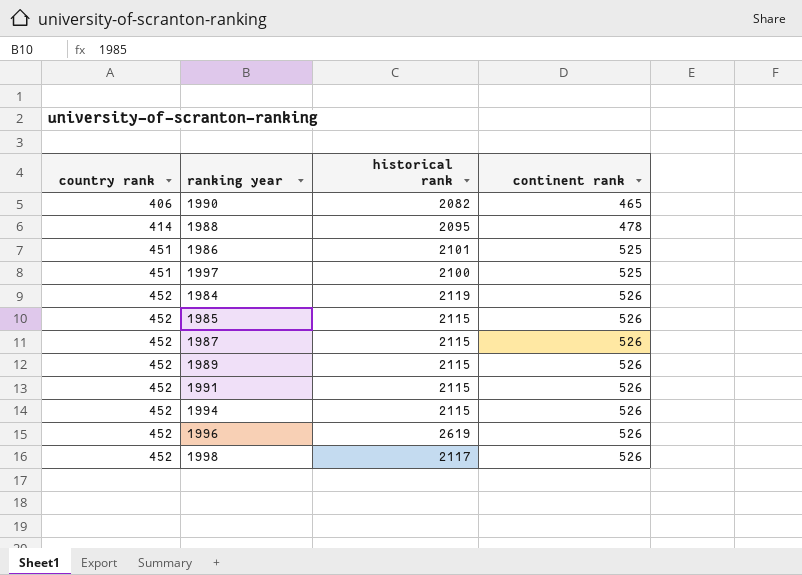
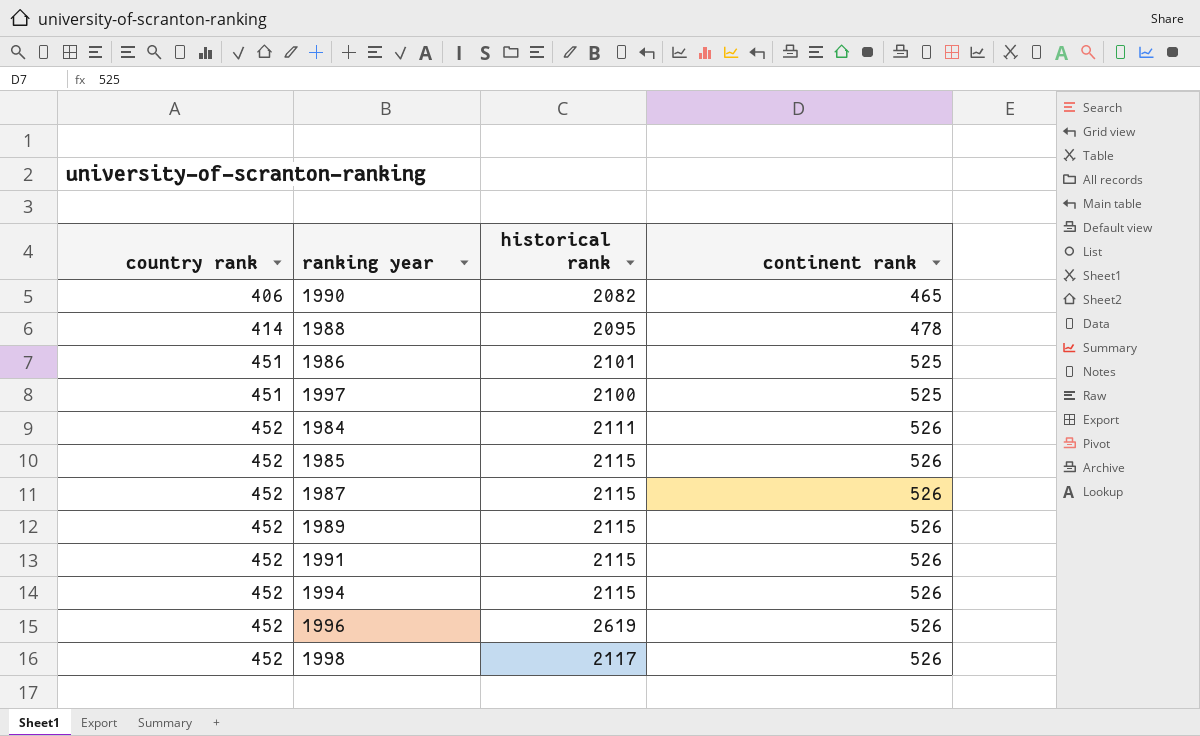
1984 | historical rank: 2119 -> 2111

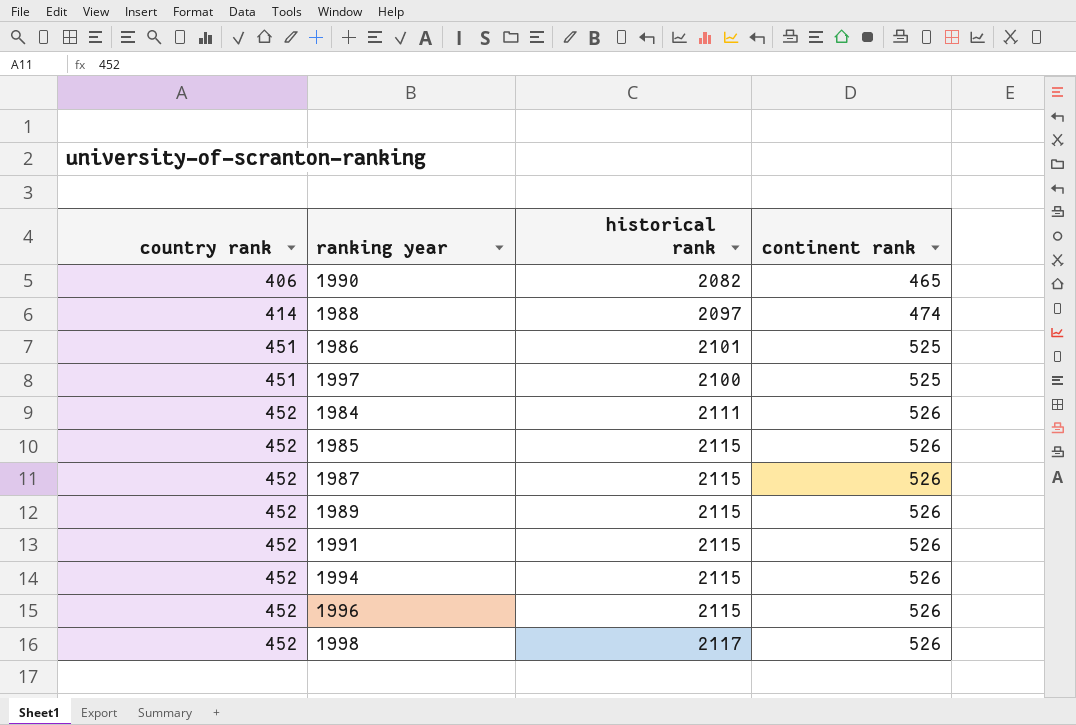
1988 | historical rank: 2095 -> 2097
1988 | continent rank: 478 -> 474
1996 | historical rank: 2619 -> 2115

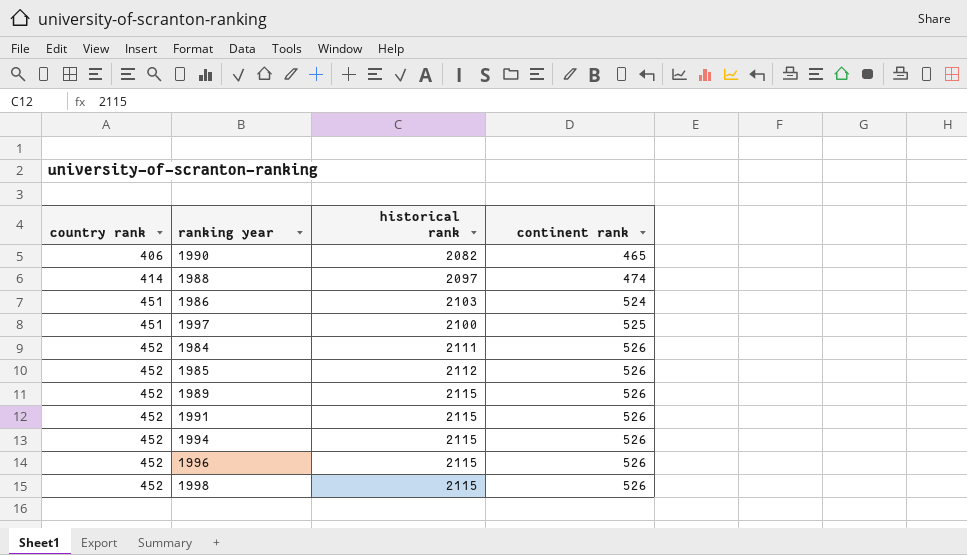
row 1987: 452 | 2115 | 526 -> none
1986 | historical rank: 2101 -> 2103
1986 | continent rank: 525 -> 524
1985 | historical rank: 2115 -> 2112
1998 | historical rank: 2117 -> 2115

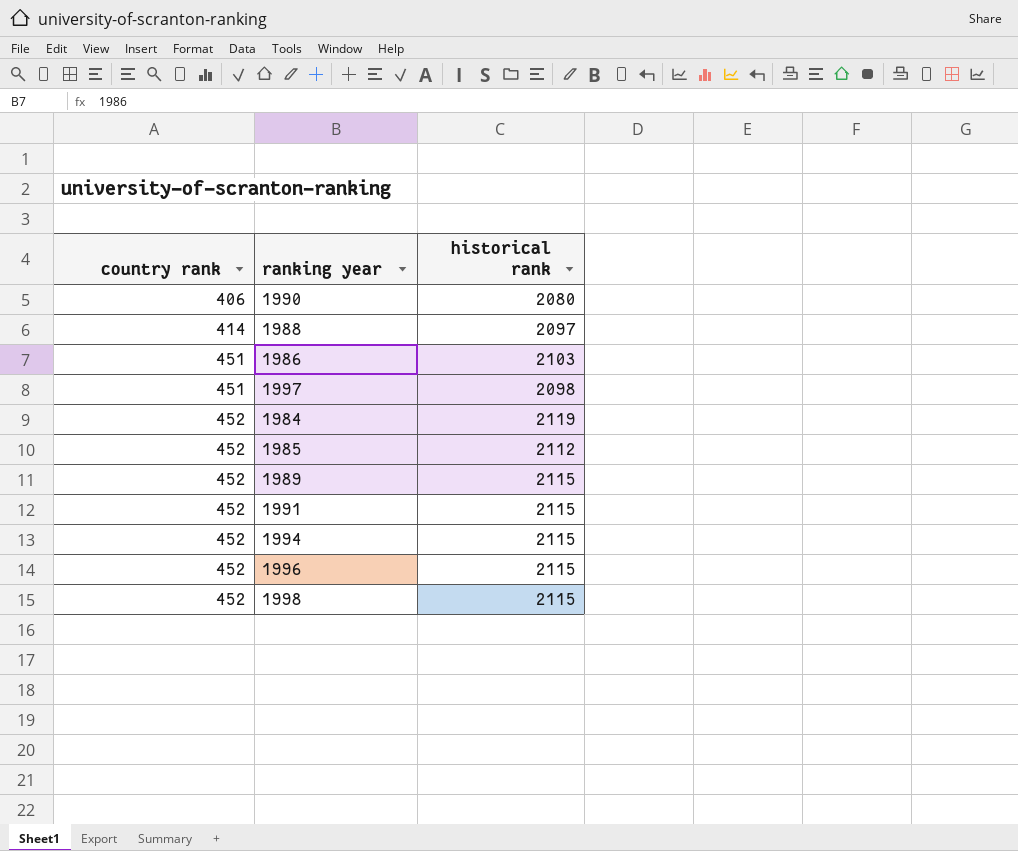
column continent rank | position: 4 -> none
1990 | historical rank: 2082 -> 2080
1997 | historical rank: 2100 -> 2098
1984 | historical rank: 2111 -> 2119

